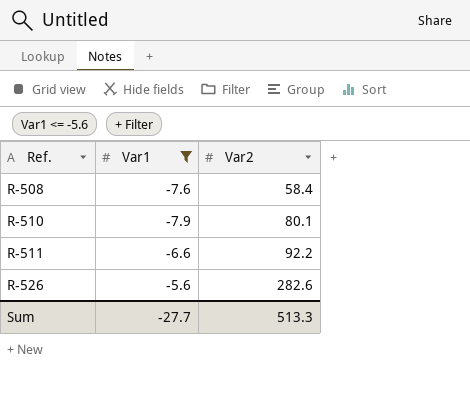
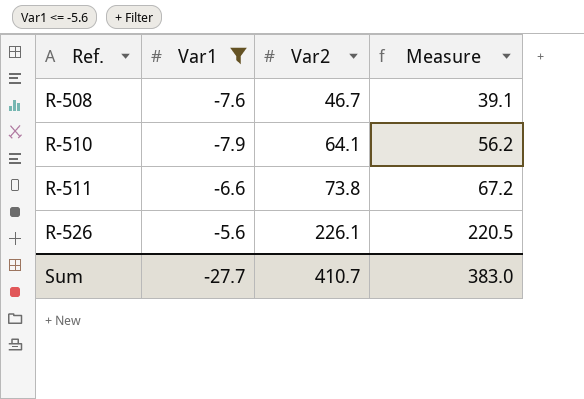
column Measure | formula: none -> [Var1] + [Var2]
R-508 | Var2: 58.4 -> 46.7
R-510 | Var2: 80.1 -> 64.1
R-511 | Var2: 92.2 -> 73.8
R-526 | Var2: 282.6 -> 226.1
Sum | Var2: 513.3 -> 410.7

